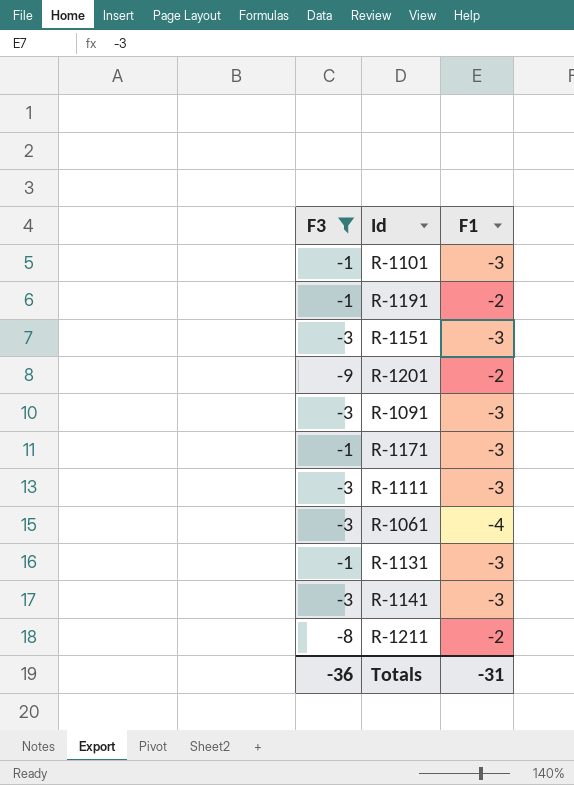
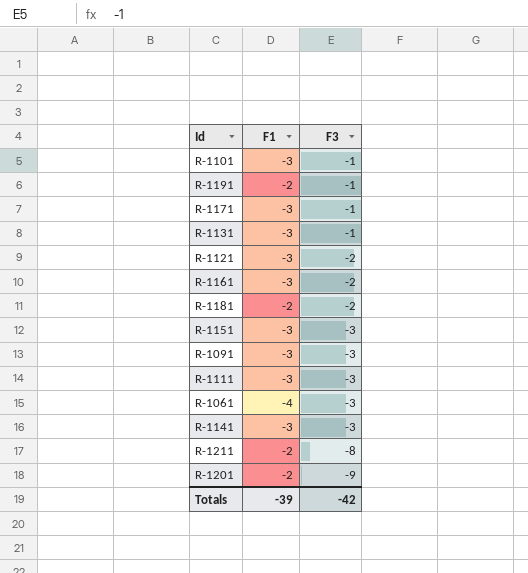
filter: F3 != -2 -> none
row order: none -> F3 descending
column F3 | position: 1 -> 3
Totals | F1: -31 -> -39
Totals | F3: -36 -> -42

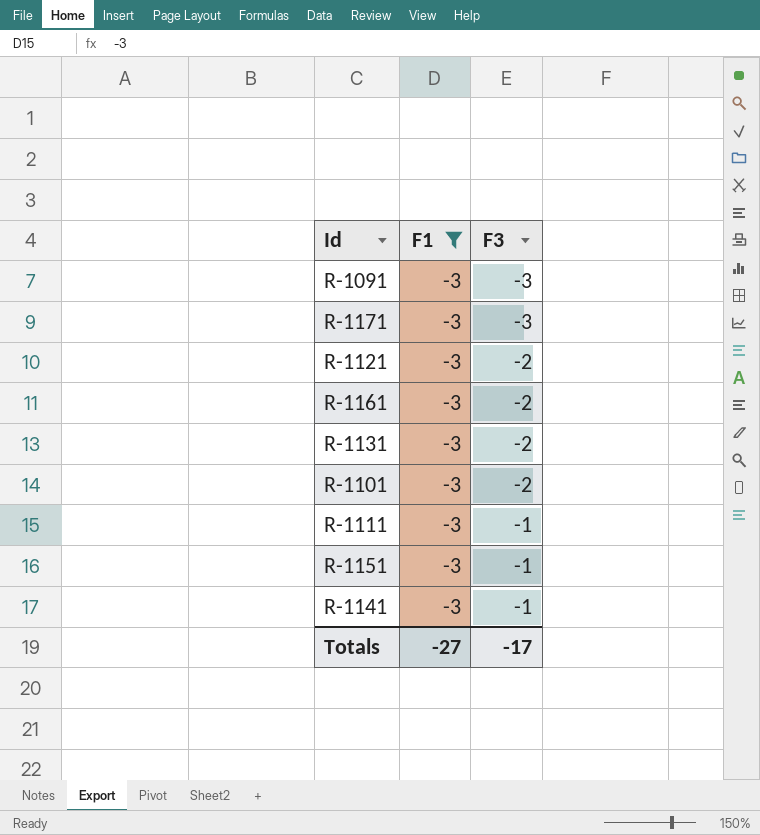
filter: none -> F1 = -3
row order: F3 descending -> F3 ascending
R-1171 | F3: -1 -> -3
R-1131 | F3: -1 -> -2
R-1101 | F3: -1 -> -2
R-1111 | F3: -3 -> -1
R-1151 | F3: -3 -> -1
R-1141 | F3: -3 -> -1
Totals | F1: -39 -> -27
Totals | F3: -42 -> -17

